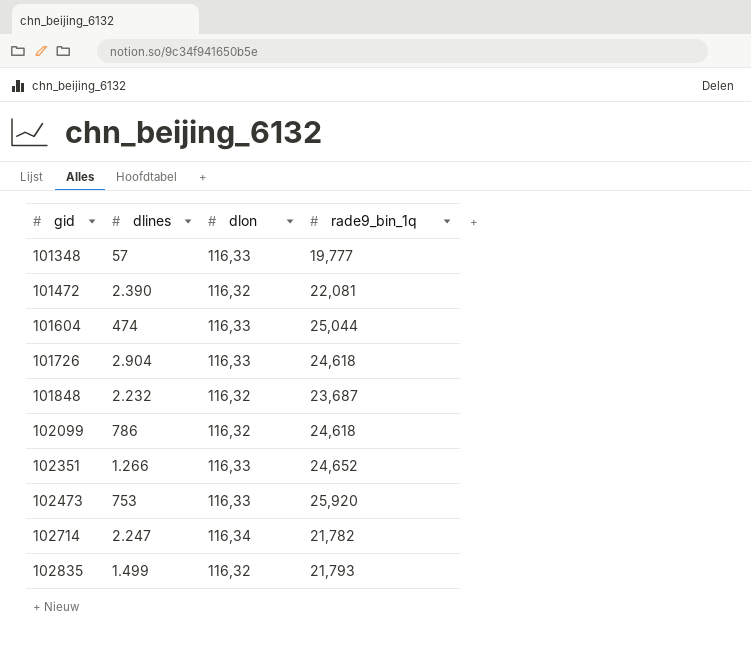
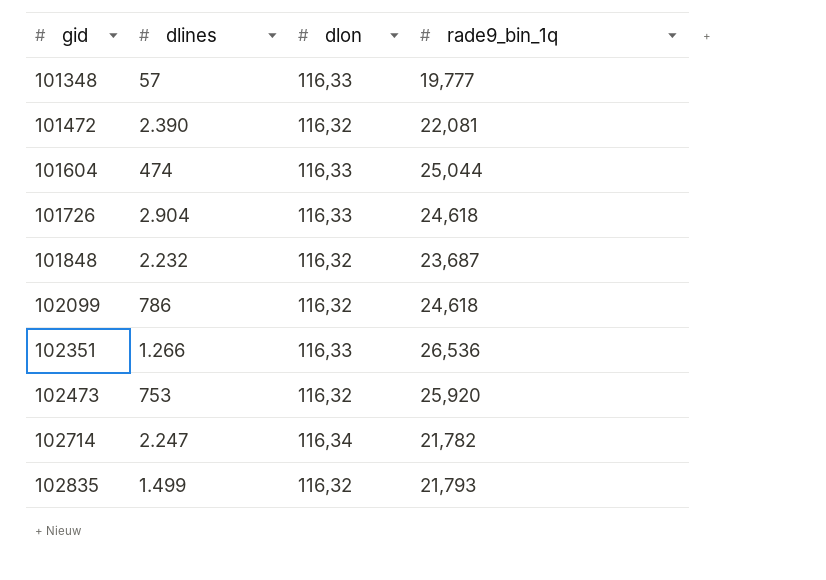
102351 | rade9_bin_1q: 24,652 -> 26,536
102473 | dlon: 116,33 -> 116,32

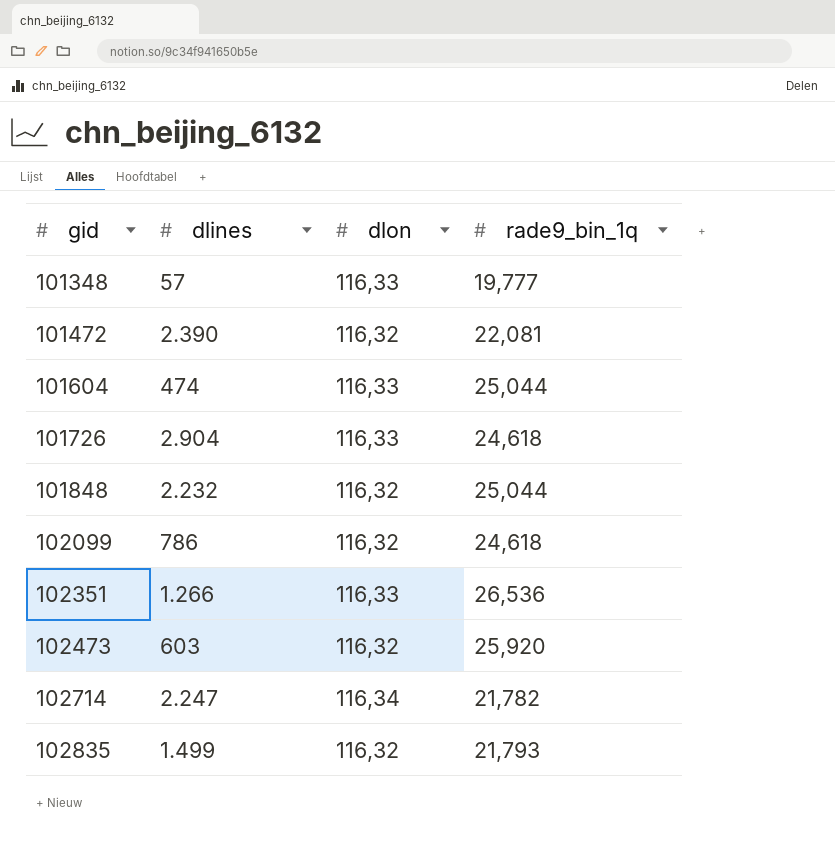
101848 | rade9_bin_1q: 23,687 -> 25,044
102473 | dlines: 753 -> 603

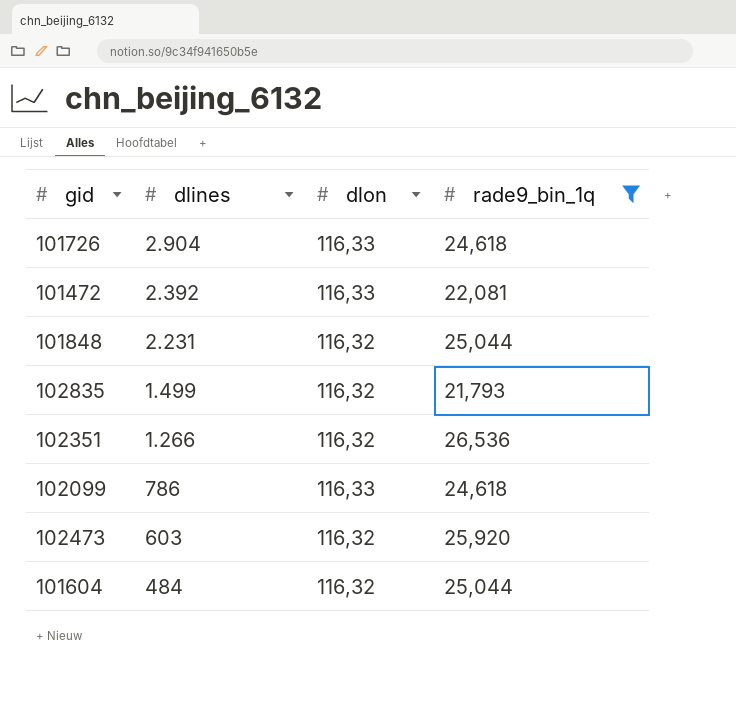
filter: none -> rade9_bin_1q >= 21,793
row order: gid ascending -> dlines descending
101472 | dlines: 2.390 -> 2.392
101472 | dlon: 116,32 -> 116,33
101848 | dlines: 2.232 -> 2.231
102351 | dlon: 116,33 -> 116,32
102099 | dlon: 116,32 -> 116,33
101604 | dlines: 474 -> 484
101604 | dlon: 116,33 -> 116,32

